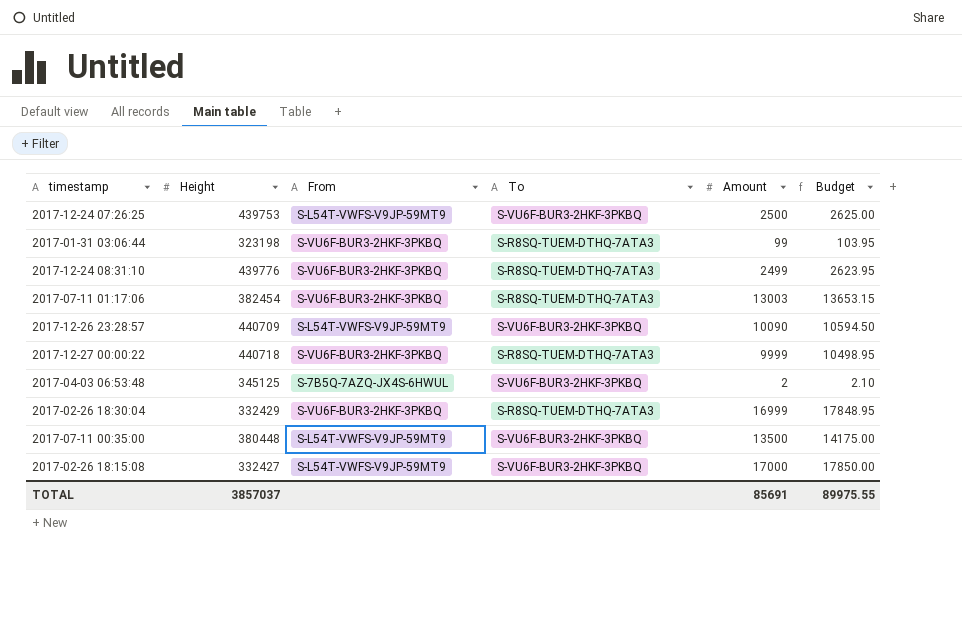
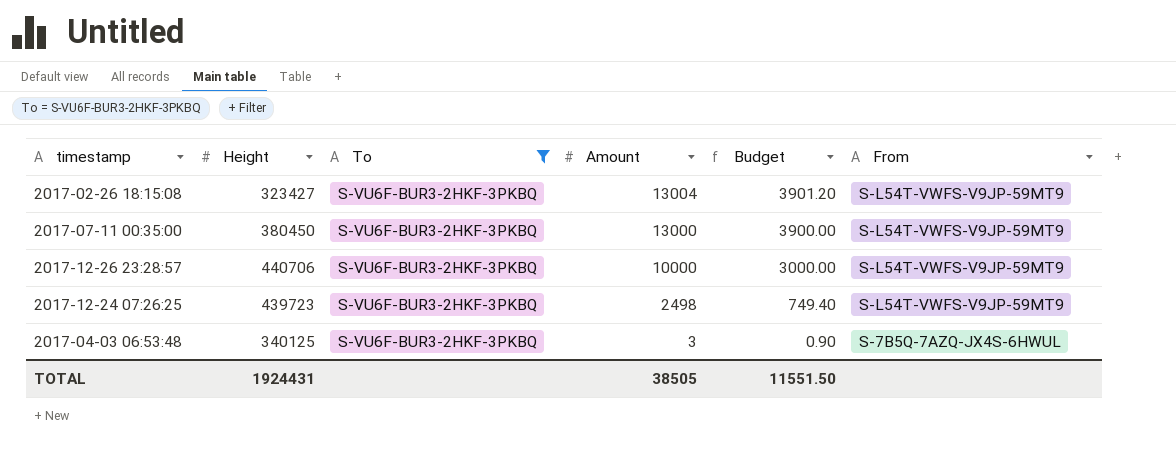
filter: none -> To = S-VU6F-BUR3-2HKF-3PKBQ
row order: none -> Amount descending
column Budget | formula: [Amount] * 1.05 -> [Amount] * 0.3
column From | position: 3 -> 6
2017-02-26 18:15:08 | Height: 332427 -> 323427
2017-02-26 18:15:08 | Amount: 17000 -> 13004
2017-07-11 00:35:00 | Height: 380448 -> 380450
2017-07-11 00:35:00 | Amount: 13500 -> 13000
2017-12-26 23:28:57 | Height: 440709 -> 440706
2017-12-26 23:28:57 | Amount: 10090 -> 10000
2017-12-24 07:26:25 | Height: 439753 -> 439723
2017-12-24 07:26:25 | Amount: 2500 -> 2498
2017-04-03 06:53:48 | Height: 345125 -> 340125
2017-04-03 06:53:48 | Amount: 2 -> 3
TOTAL | Height: 3857037 -> 1924431
TOTAL | Amount: 85691 -> 38505
TOTAL | Budget: 89975.55 -> 11551.50

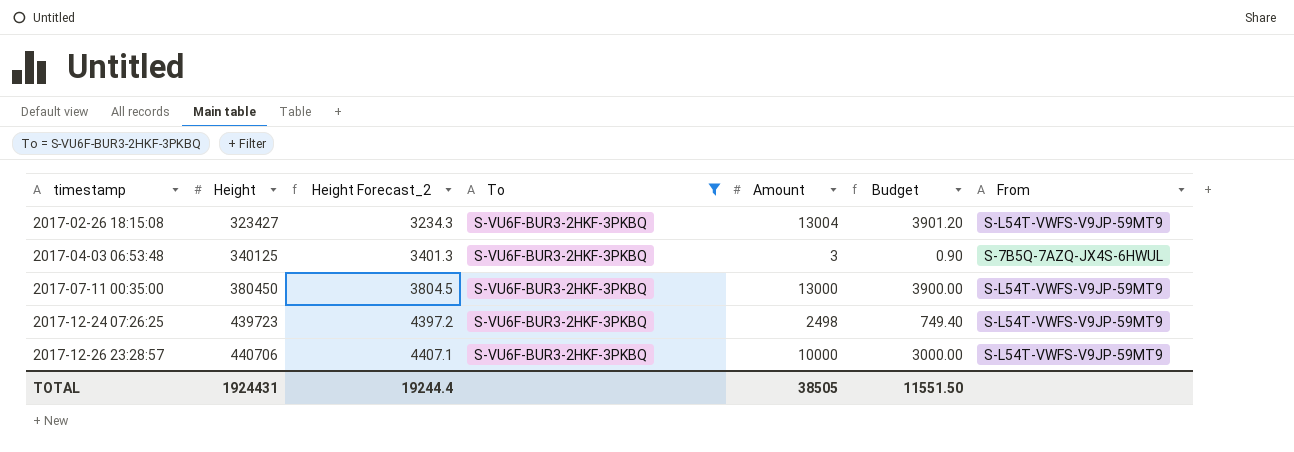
row order: Amount descending -> timestamp ascending
column Height Forecast_2 | formula: none -> [Height] * 0.01

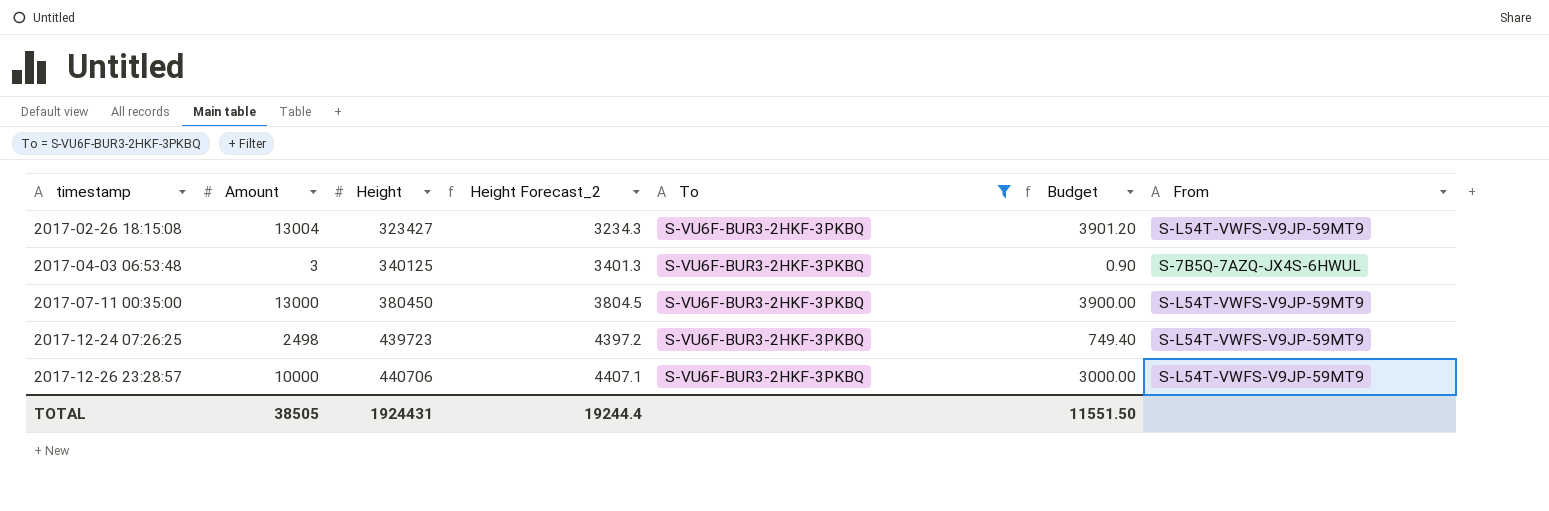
column Amount | position: 5 -> 2

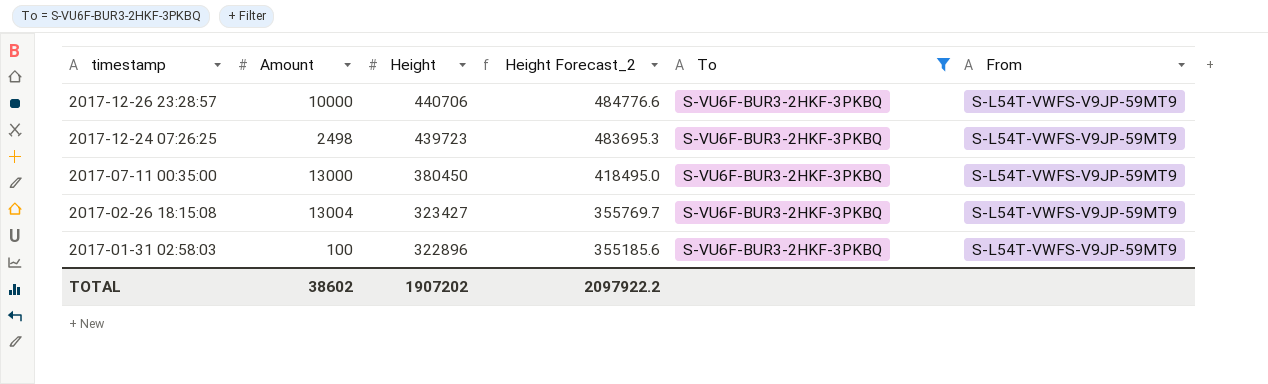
row order: timestamp ascending -> timestamp descending
column Budget | formula: [Amount] * 0.3 -> none
column Height Forecast_2 | formula: [Height] * 0.01 -> [Height] * 1.1
row 2017-04-03 06:53:48: 3 | 340125 | 3401.3 | S-VU6F-BUR3-2HKF-3PKBQ | 0.90 | S-7B5Q-7AZQ-JX4S-6HWUL -> none
row 2017-01-31 02:58:03: none -> 100 | 322896 | 355185.6 | S-VU6F-BUR3-2HKF-3PKBQ | S-L54T-VWFS-V9JP-59MT9
TOTAL | Amount: 38505 -> 38602
TOTAL | Height: 1924431 -> 1907202
TOTAL | Height Forecast_2: 19244.4 -> 2097922.2

